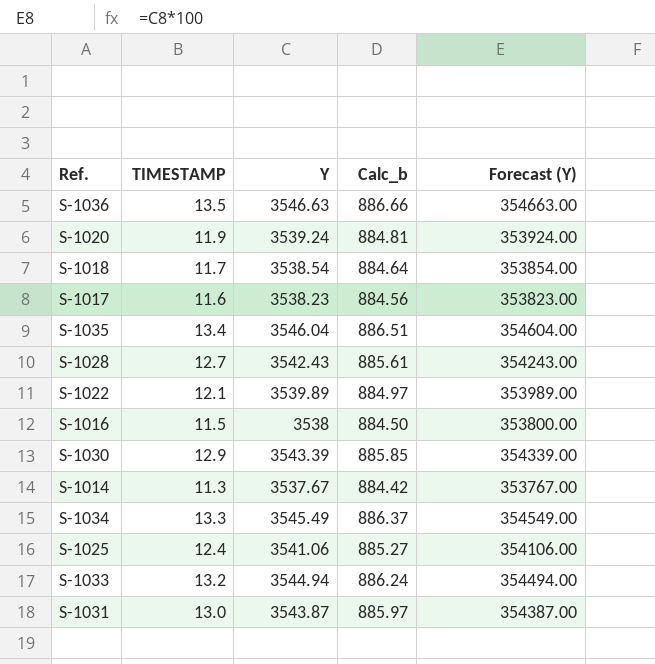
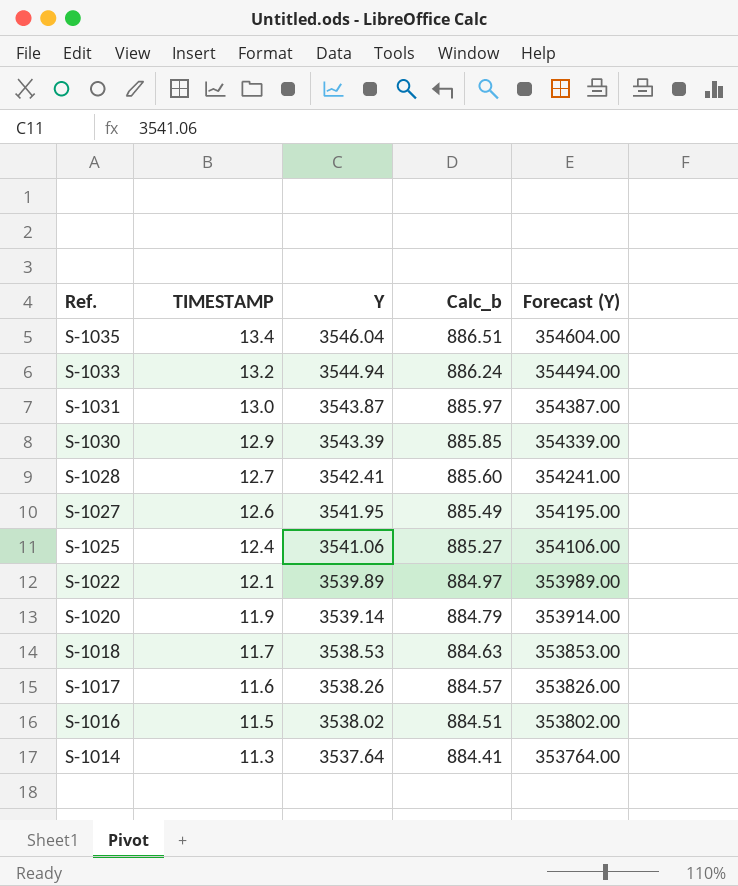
row order: none -> Ref. descending
row S-1036: 13.5 | 3546.63 | 886.66 | 354663.00 -> none
row S-1034: 13.3 | 3545.49 | 886.37 | 354549.00 -> none
S-1028 | Y: 3542.43 -> 3542.41
S-1028 | Calc_b: 885.61 -> 885.60
S-1028 | Forecast (Y): 354243.00 -> 354241.00
row S-1027: none -> 12.6 | 3541.95 | 885.49 | 354195.00
S-1020 | Y: 3539.24 -> 3539.14
S-1020 | Calc_b: 884.81 -> 884.79
S-1020 | Forecast (Y): 353924.00 -> 353914.00
S-1018 | Y: 3538.54 -> 3538.53
S-1018 | Calc_b: 884.64 -> 884.63
S-1018 | Forecast (Y): 353854.00 -> 353853.00
S-1017 | Y: 3538.23 -> 3538.26
S-1017 | Calc_b: 884.56 -> 884.57
S-1017 | Forecast (Y): 353823.00 -> 353826.00
S-1016 | Y: 3538 -> 3538.02
S-1016 | Calc_b: 884.50 -> 884.51
S-1016 | Forecast (Y): 353800.00 -> 353802.00
S-1014 | Y: 3537.67 -> 3537.64
S-1014 | Calc_b: 884.42 -> 884.41
S-1014 | Forecast (Y): 353767.00 -> 353764.00

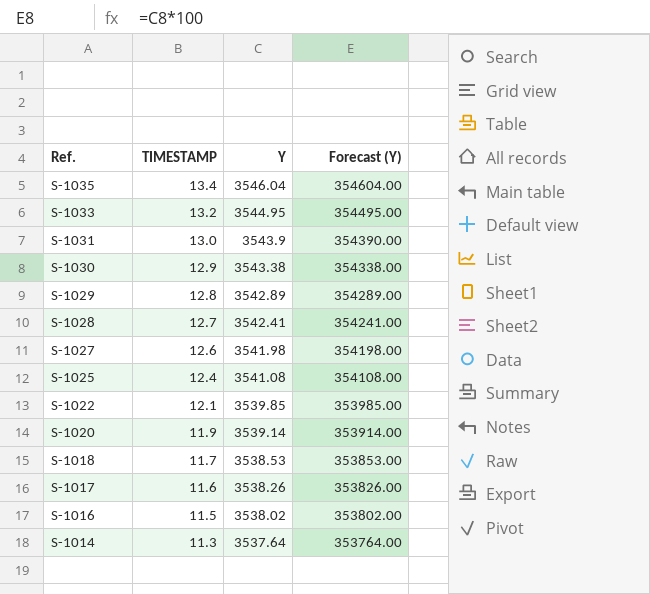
column Calc_b | formula: [Y] * 0.25 -> none
S-1033 | Y: 3544.94 -> 3544.95
S-1033 | Forecast (Y): 354494.00 -> 354495.00
S-1031 | Y: 3543.87 -> 3543.9
S-1031 | Forecast (Y): 354387.00 -> 354390.00
S-1030 | Y: 3543.39 -> 3543.38
S-1030 | Forecast (Y): 354339.00 -> 354338.00
row S-1029: none -> 12.8 | 3542.89 | 354289.00
S-1027 | Y: 3541.95 -> 3541.98
S-1027 | Forecast (Y): 354195.00 -> 354198.00
S-1025 | Y: 3541.06 -> 3541.08
S-1025 | Forecast (Y): 354106.00 -> 354108.00
S-1022 | Y: 3539.89 -> 3539.85
S-1022 | Forecast (Y): 353989.00 -> 353985.00

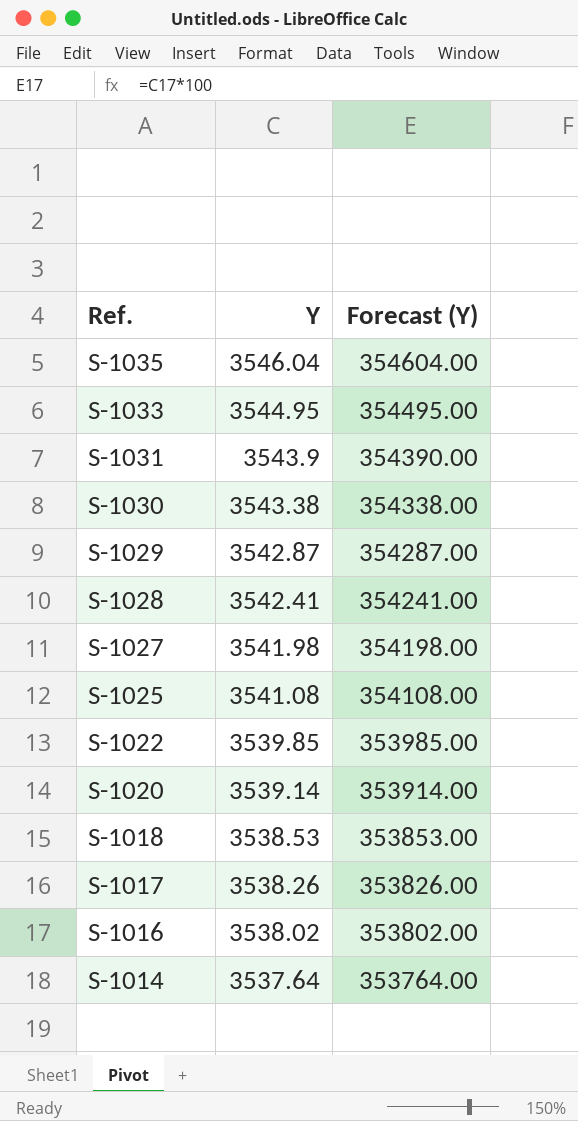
column TIMESTAMP | position: 2 -> none
S-1029 | Y: 3542.89 -> 3542.87
S-1029 | Forecast (Y): 354289.00 -> 354287.00

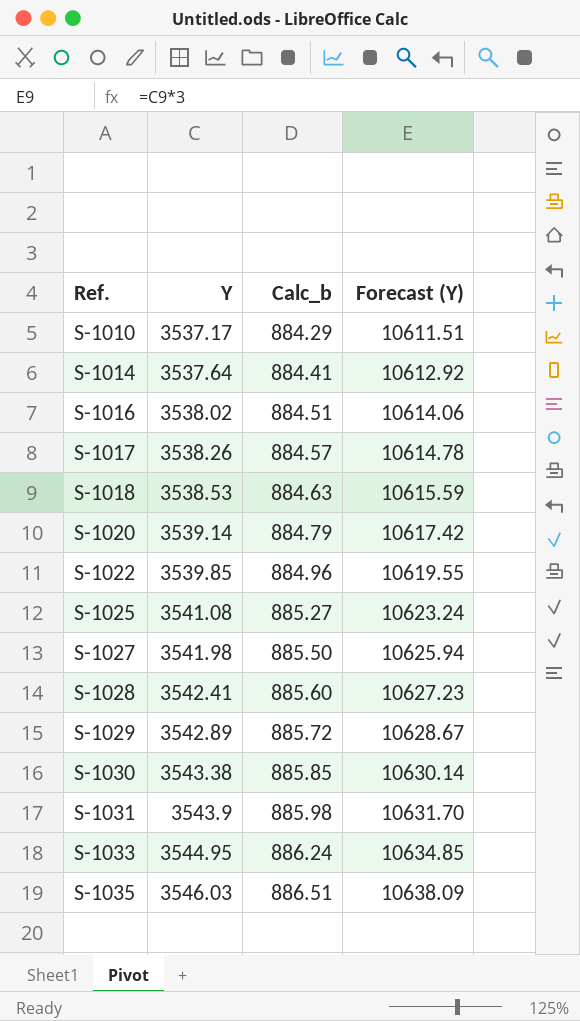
row order: Ref. descending -> Ref. ascending
column Calc_b | formula: none -> [Y] * 0.25
column Forecast (Y) | formula: [Y] * 100 -> [Y] * 3
row S-1010: none -> 3537.17 | 884.29 | 10611.51
S-1029 | Y: 3542.87 -> 3542.89
S-1035 | Y: 3546.04 -> 3546.03

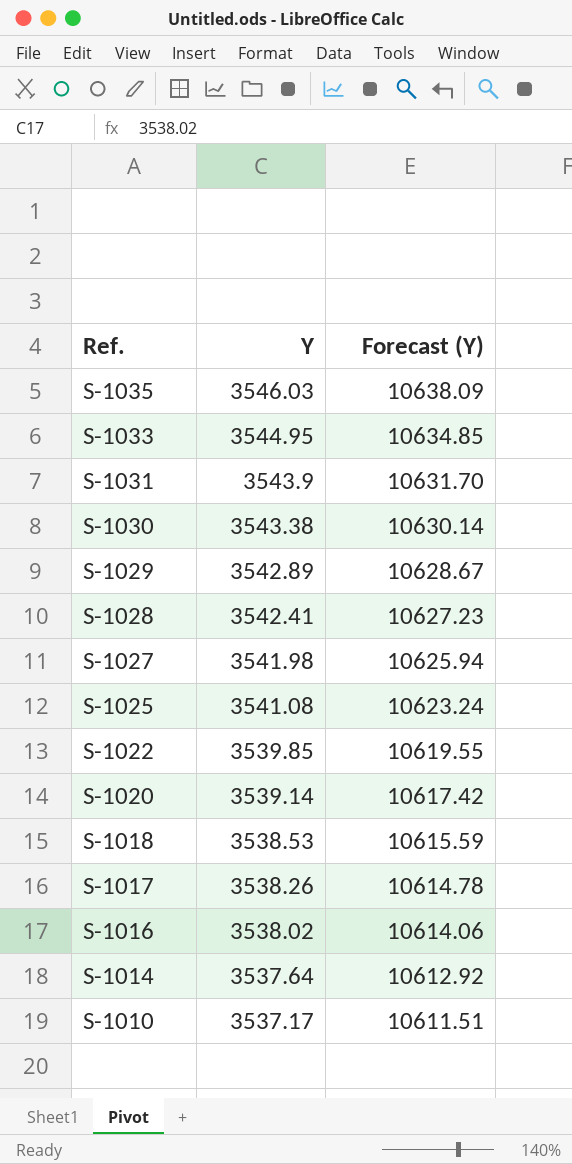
row order: Ref. ascending -> Ref. descending
column Calc_b | formula: [Y] * 0.25 -> none

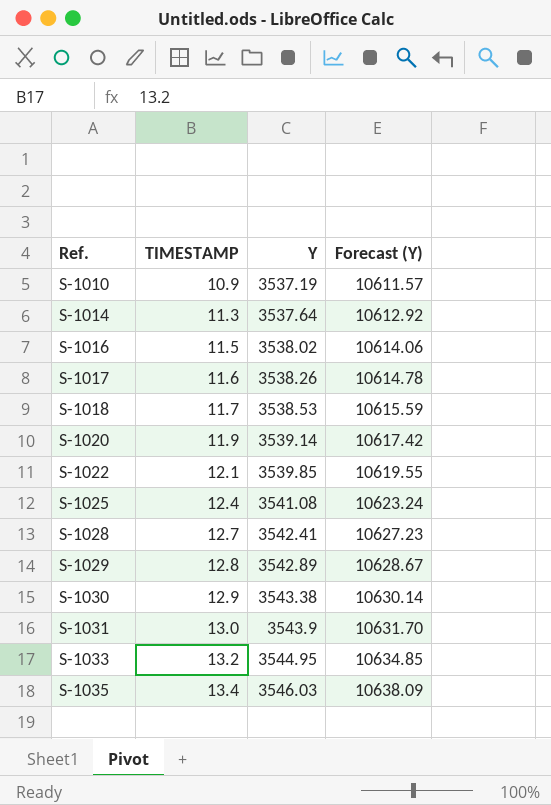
row order: Ref. descending -> Ref. ascending
column TIMESTAMP | position: none -> 2
row S-1027: 3541.98 | 10625.94 -> none
S-1010 | Y: 3537.17 -> 3537.19
S-1010 | Forecast (Y): 10611.51 -> 10611.57

